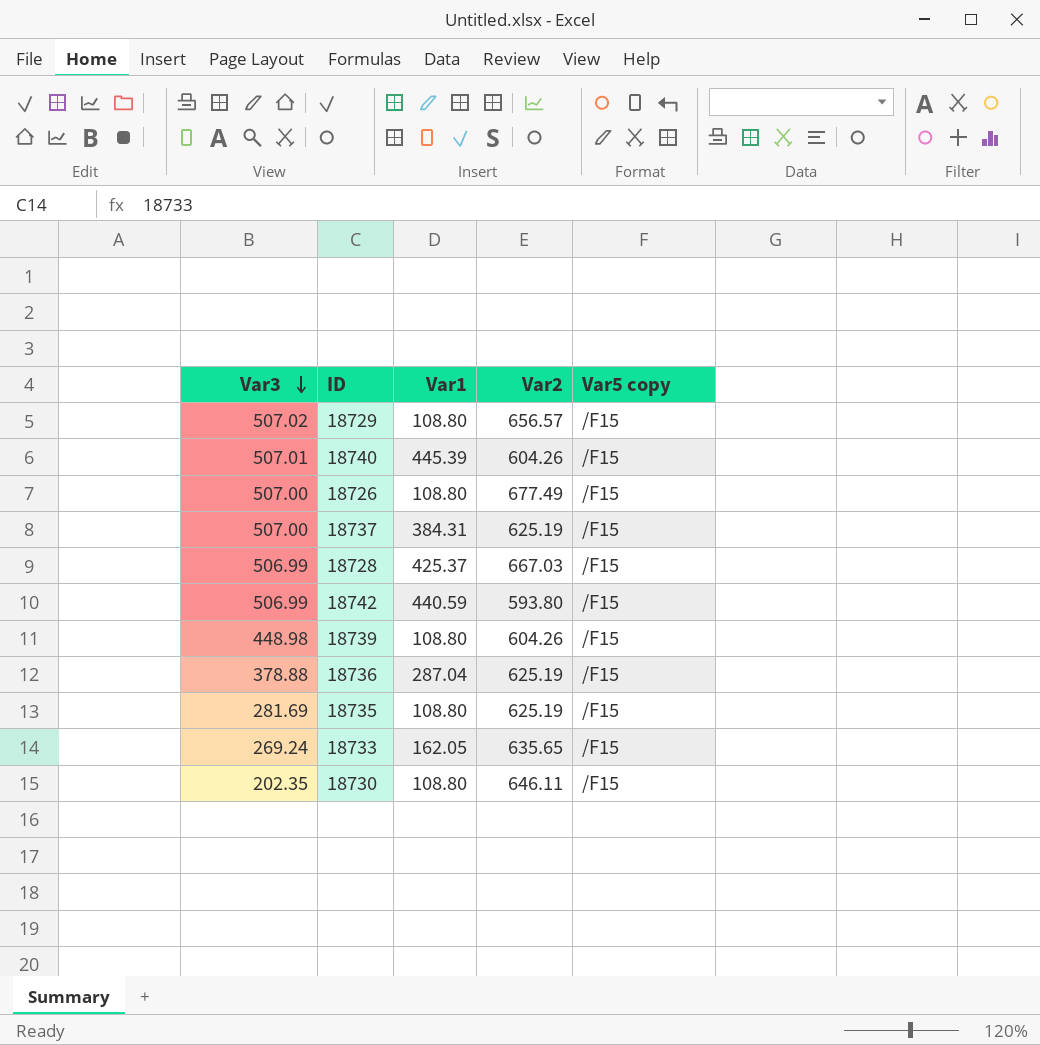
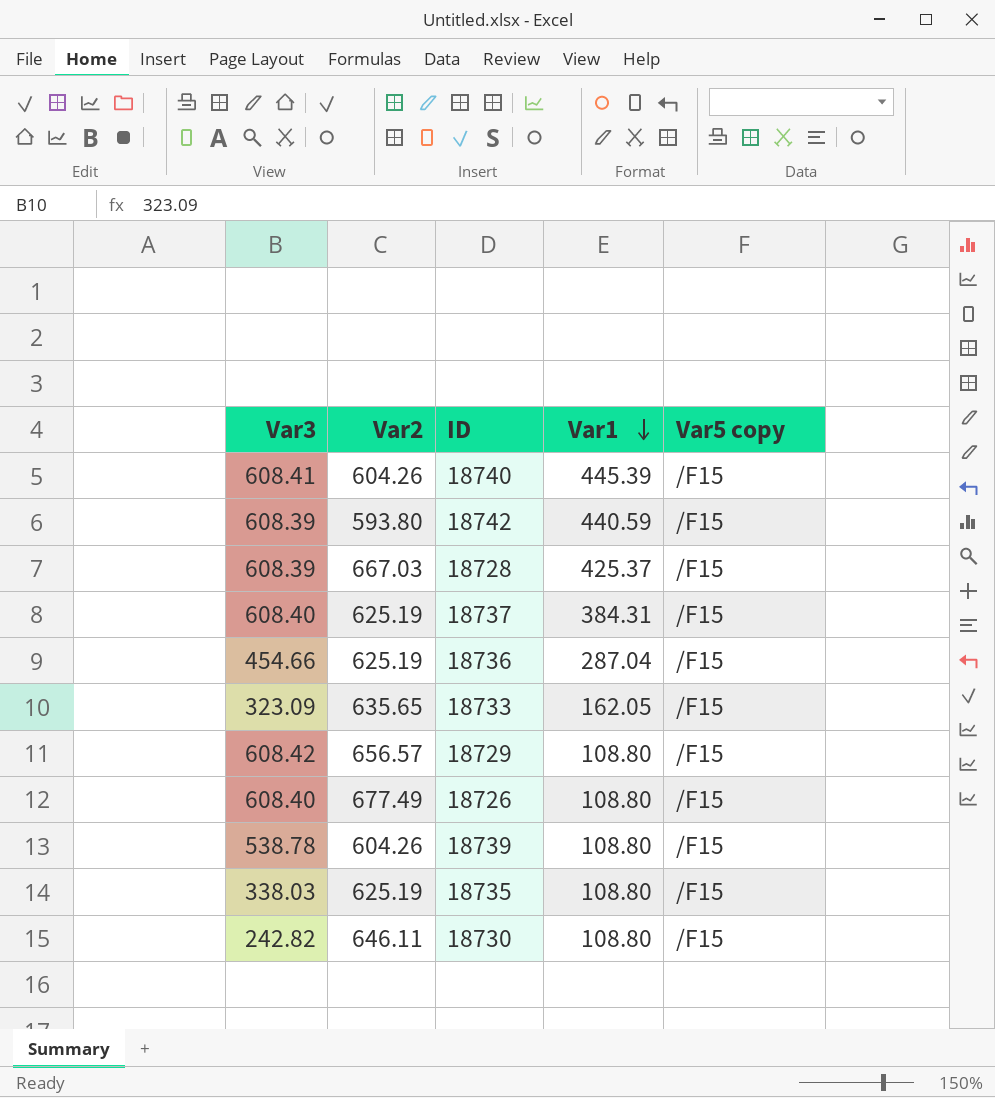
row order: Var3 descending -> Var1 descending
column Var2 | position: 4 -> 2
18740 | Var3: 507.01 -> 608.41
18742 | Var3: 506.99 -> 608.39
18728 | Var3: 506.99 -> 608.39
18737 | Var3: 507.00 -> 608.40
18736 | Var3: 378.88 -> 454.66
18733 | Var3: 269.24 -> 323.09
18729 | Var3: 507.02 -> 608.42
18726 | Var3: 507.00 -> 608.40
18739 | Var3: 448.98 -> 538.78
18735 | Var3: 281.69 -> 338.03
18730 | Var3: 202.35 -> 242.82

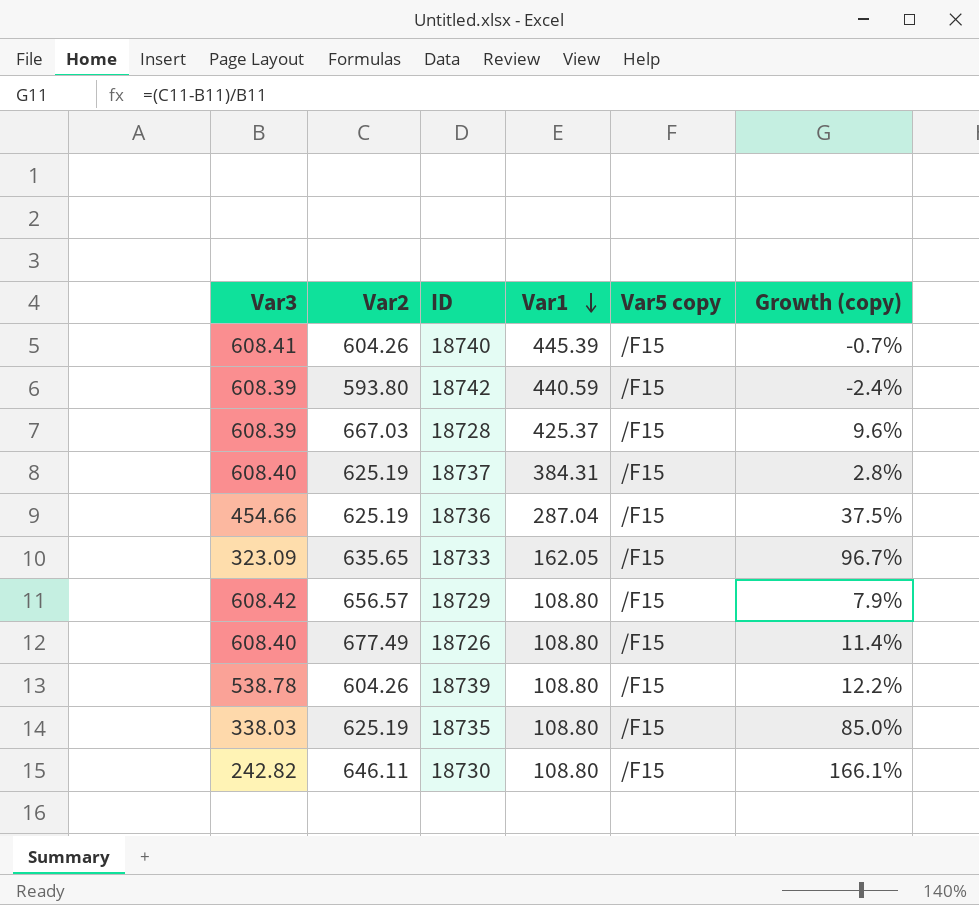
column Growth (copy) | formula: none -> ([Var2] - [Var3]) / [Var3]

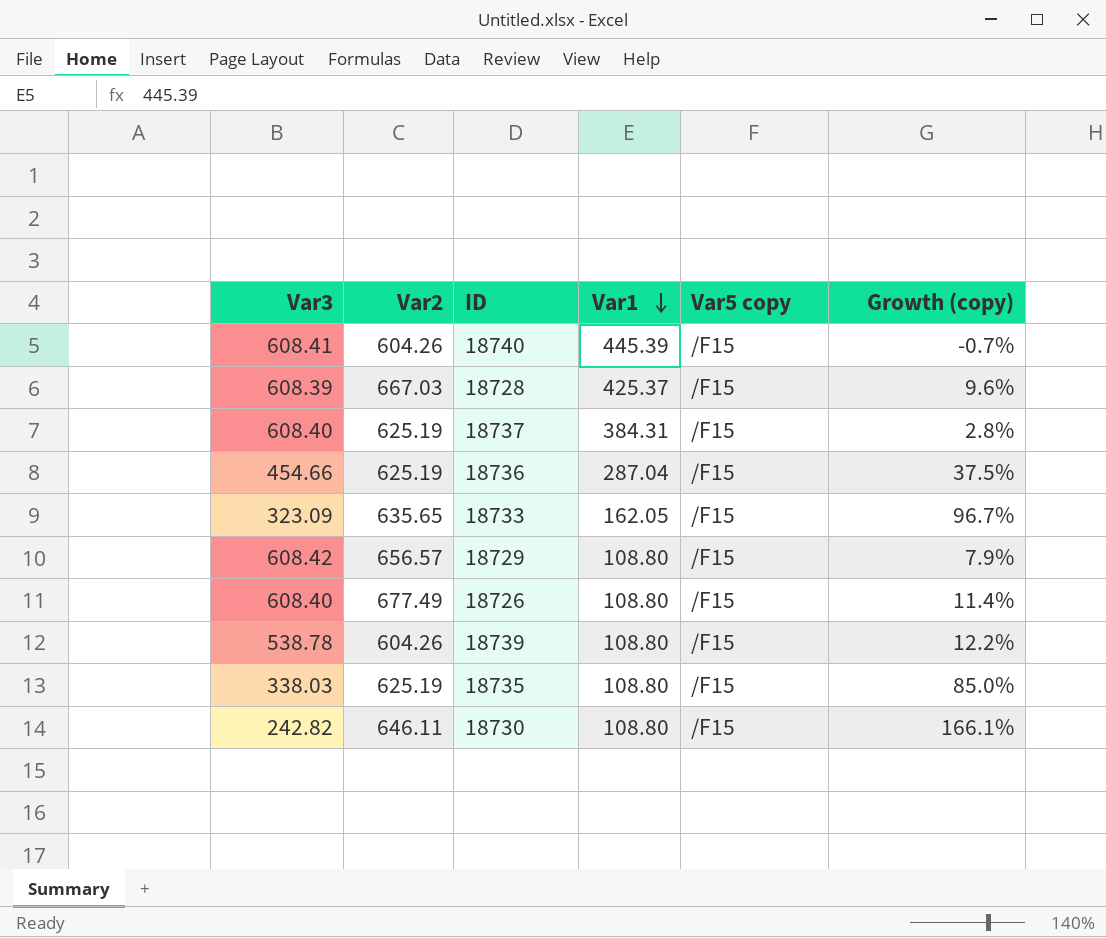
row 18742: 608.39 | 593.80 | 440.59 | /F15 | -2.4% -> none

